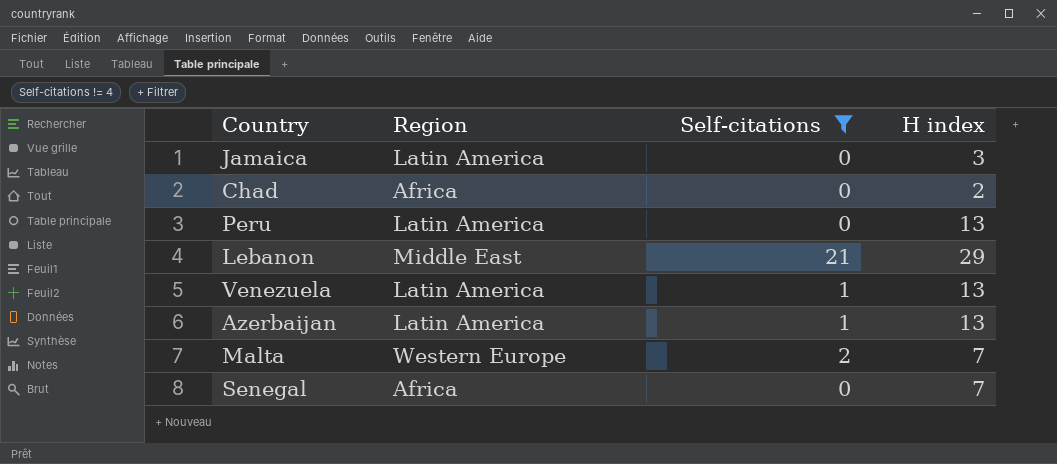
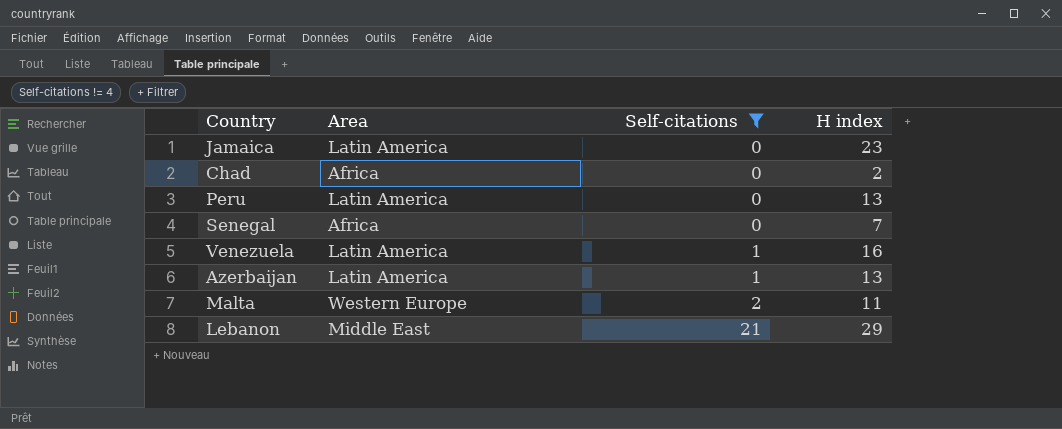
row order: none -> Self-citations ascending
column name: Region -> Area
Jamaica | H index: 3 -> 23
Venezuela | H index: 13 -> 16
Malta | H index: 7 -> 11

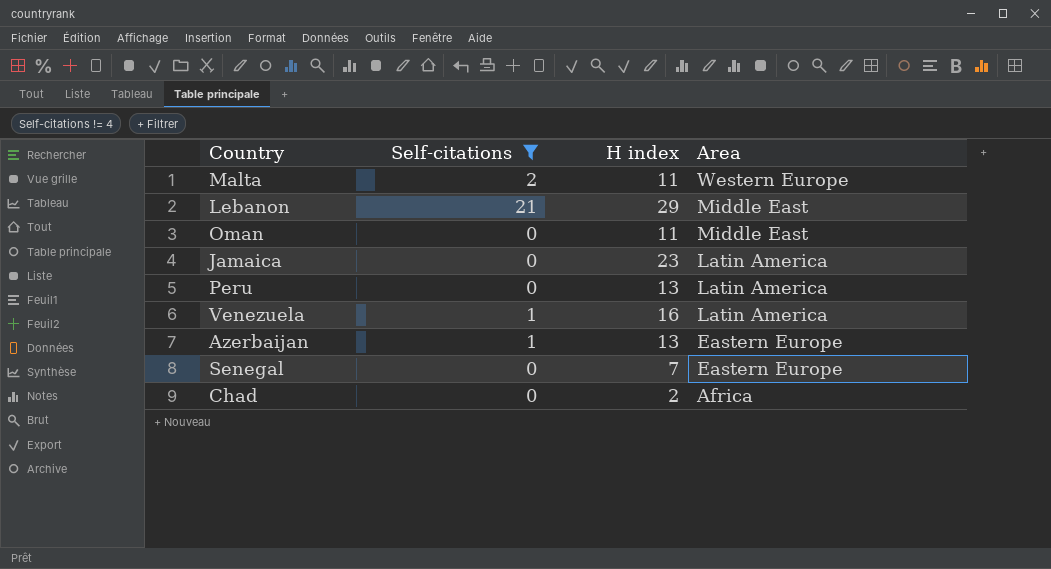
row order: Self-citations ascending -> Area descending
column Area | position: 2 -> 4
row Oman: none -> 0 | 11 | Middle East
Azerbaijan | Area: Latin America -> Eastern Europe
Senegal | Area: Africa -> Eastern Europe

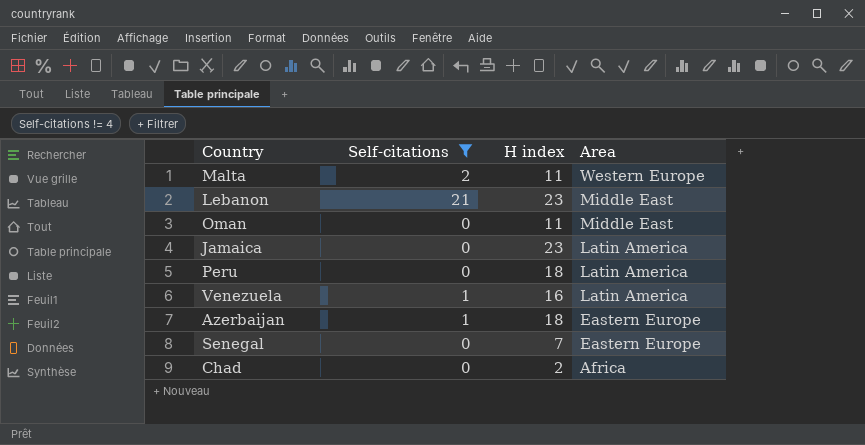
Lebanon | H index: 29 -> 23
Peru | H index: 13 -> 18
Azerbaijan | H index: 13 -> 18

